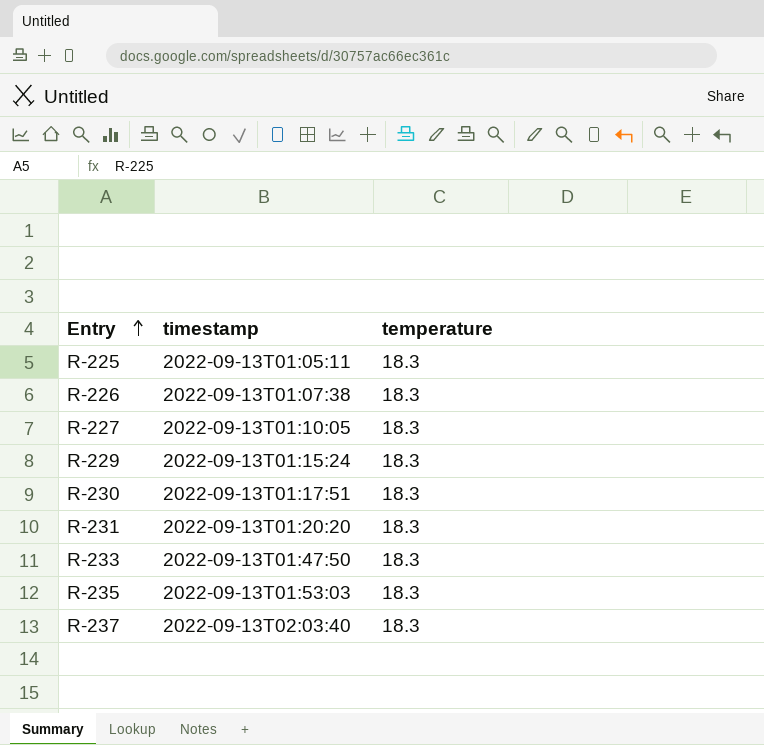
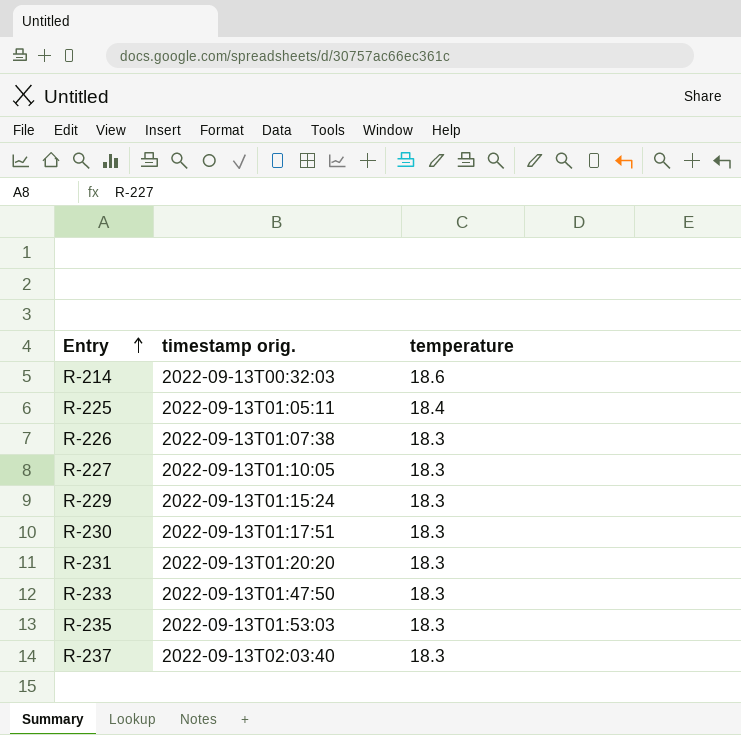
column name: timestamp -> timestamp orig.
row R-214: none -> 2022-09-13T00:32:03 | 18.6
R-225 | temperature: 18.3 -> 18.4

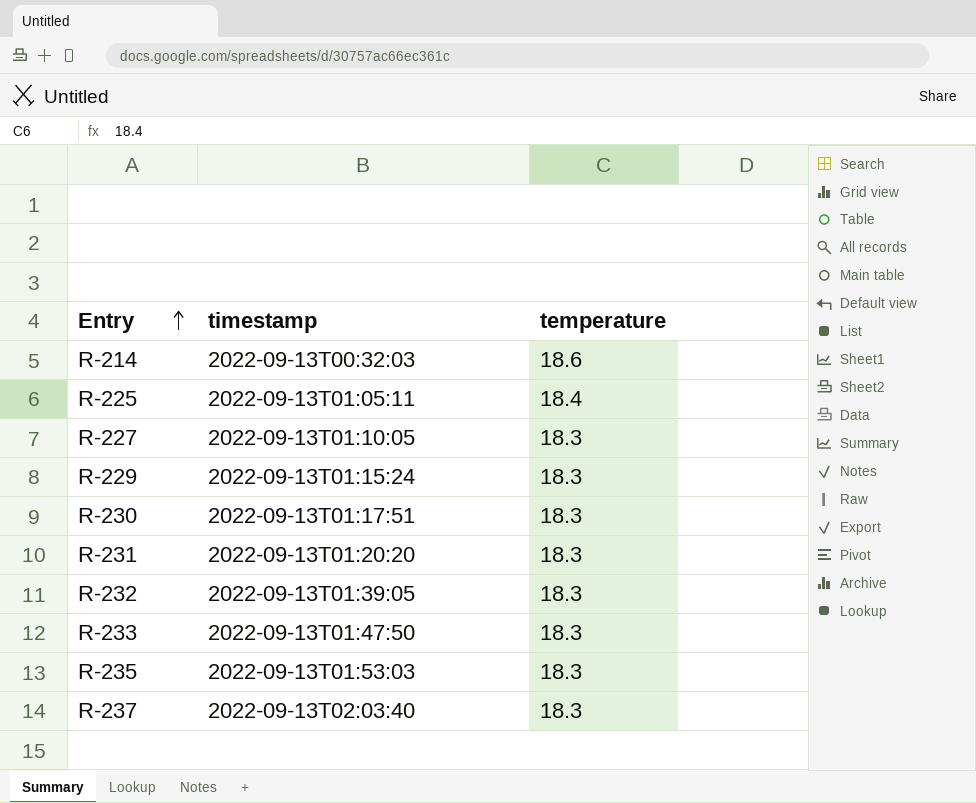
column name: timestamp orig. -> timestamp
row R-226: 2022-09-13T01:07:38 | 18.3 -> none
row R-232: none -> 2022-09-13T01:39:05 | 18.3

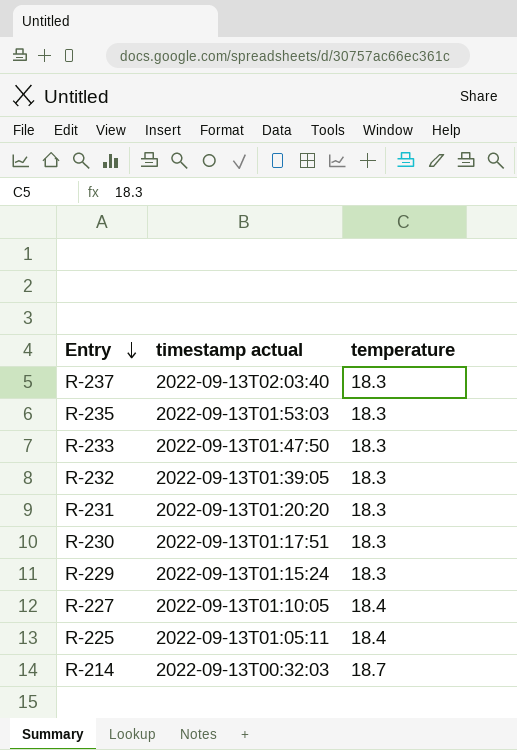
row order: Entry ascending -> Entry descending
column name: timestamp -> timestamp actual
R-227 | temperature: 18.3 -> 18.4
R-214 | temperature: 18.6 -> 18.7

